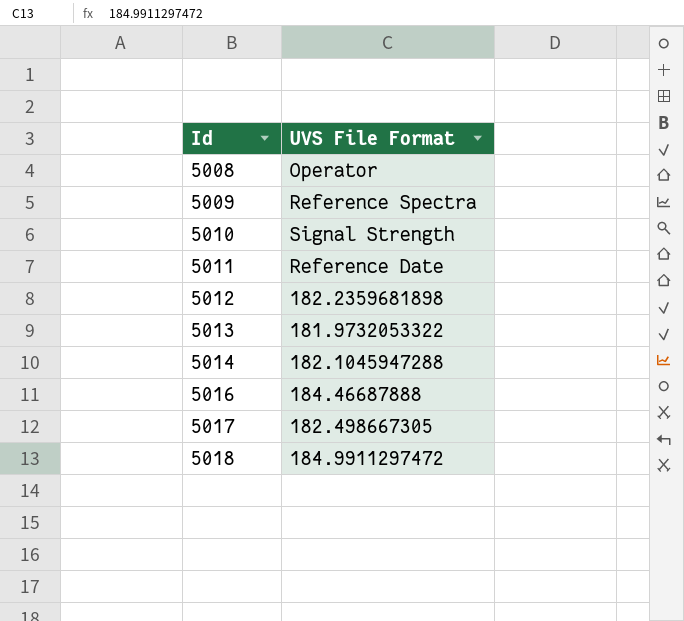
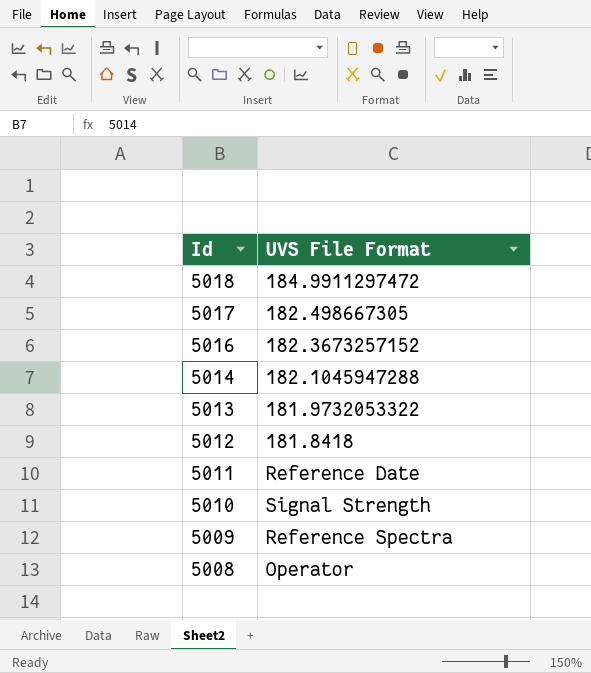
row order: Id ascending -> Id descending
5016 | UVS File Format: 184.46687888 -> 182.3673257152
5012 | UVS File Format: 182.2359681898 -> 181.8418

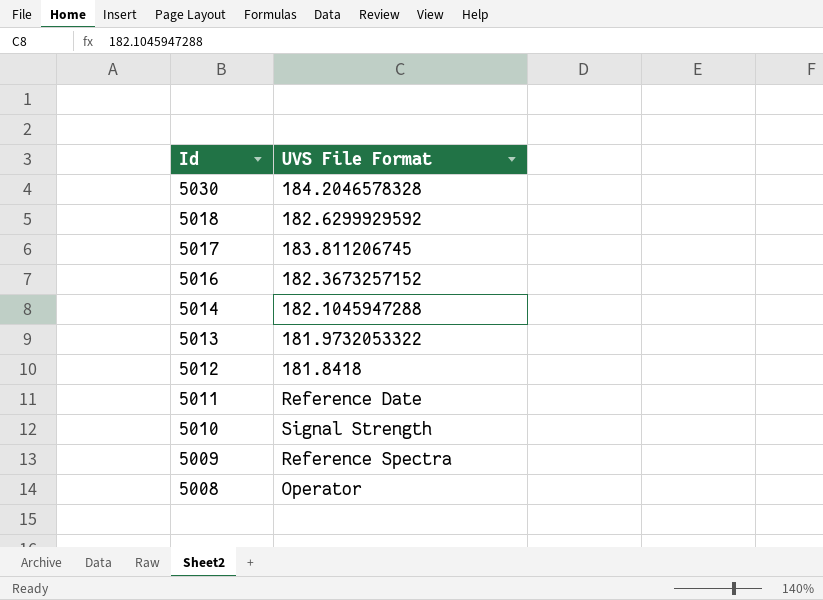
row 5030: none -> 184.2046578328
5018 | UVS File Format: 184.9911297472 -> 182.6299929592
5017 | UVS File Format: 182.498667305 -> 183.811206745

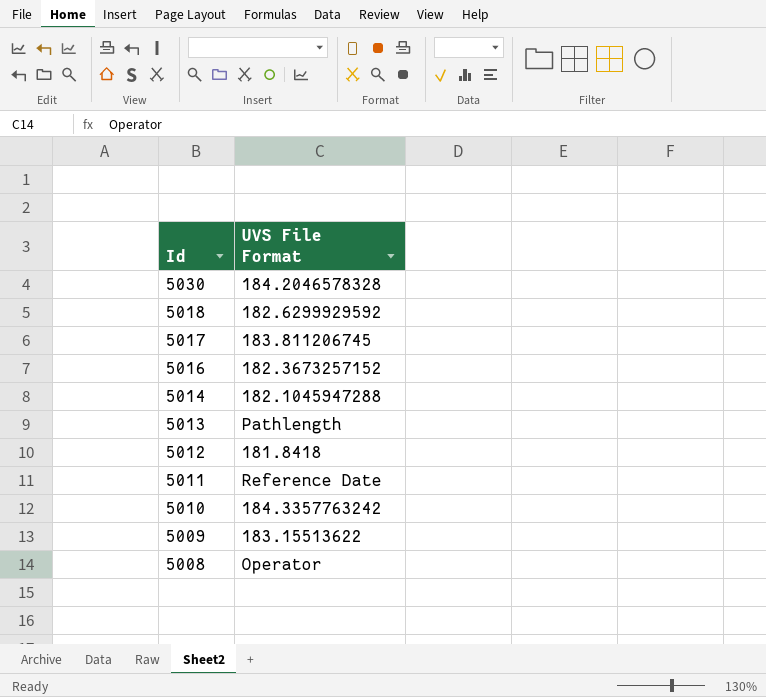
5013 | UVS File Format: 181.9732053322 -> Pathlength
5010 | UVS File Format: Signal Strength -> 184.3357763242
5009 | UVS File Format: Reference Spectra -> 183.15513622

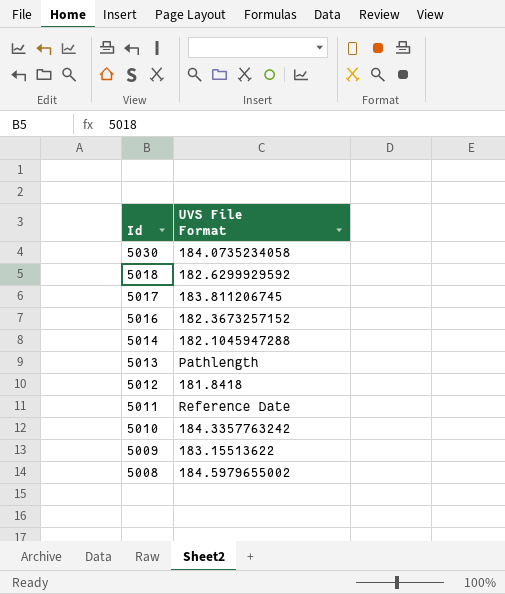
5030 | UVS File Format: 184.2046578328 -> 184.0735234058
5008 | UVS File Format: Operator -> 184.5979655002

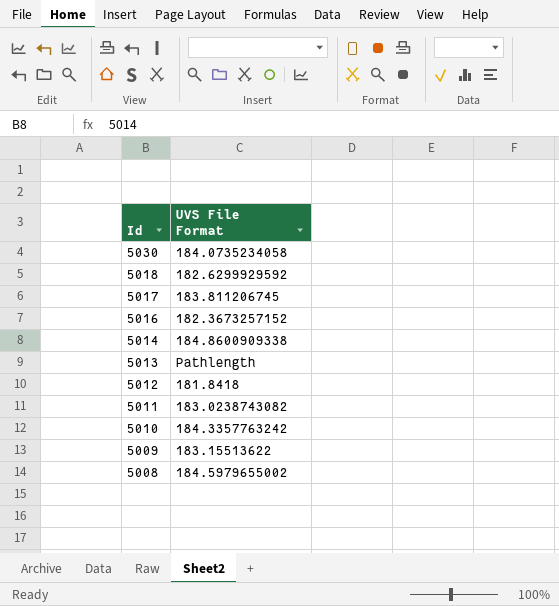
5014 | UVS File Format: 182.1045947288 -> 184.8600909338
5011 | UVS File Format: Reference Date -> 183.0238743082

